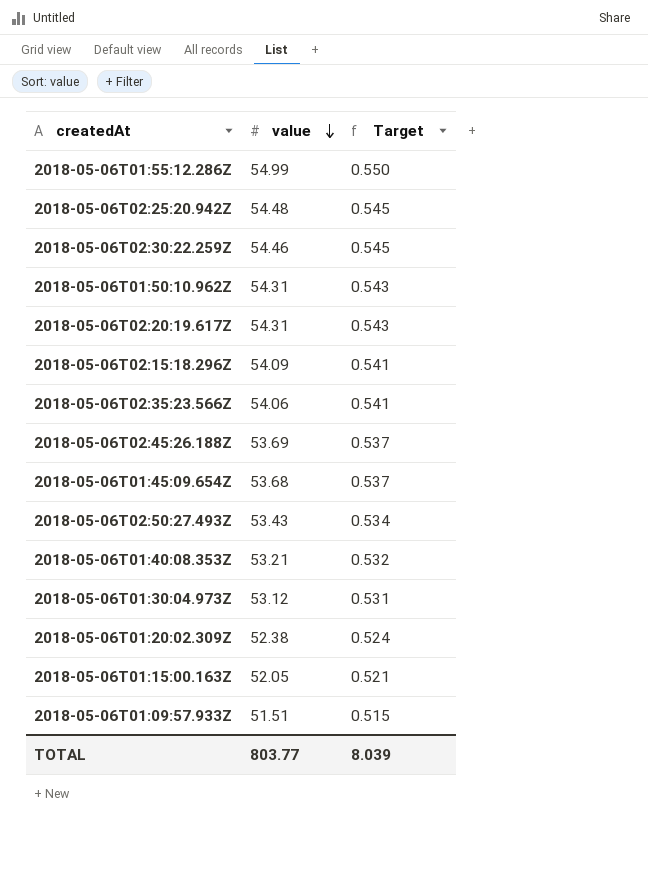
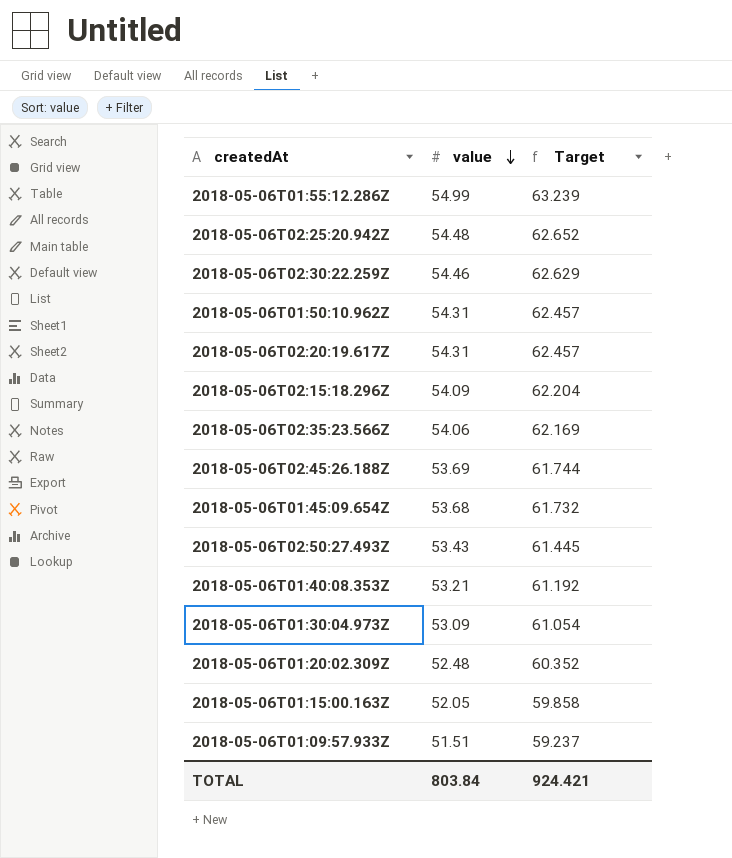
column Target | formula: [value] * 0.01 -> [value] * 1.15
2018-05-06T01:30:04.973Z | value: 53.12 -> 53.09
2018-05-06T01:20:02.309Z | value: 52.38 -> 52.48
TOTAL | value: 803.77 -> 803.84
TOTAL | Target: 8.039 -> 924.421

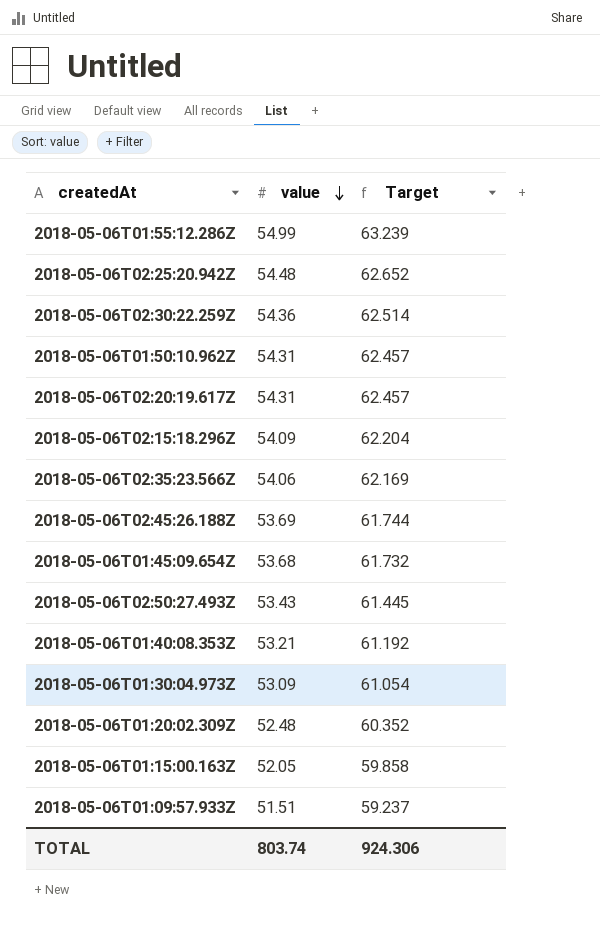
2018-05-06T02:30:22.259Z | value: 54.46 -> 54.36
2018-05-06T02:30:22.259Z | Target: 62.629 -> 62.514
TOTAL | value: 803.84 -> 803.74
TOTAL | Target: 924.421 -> 924.306

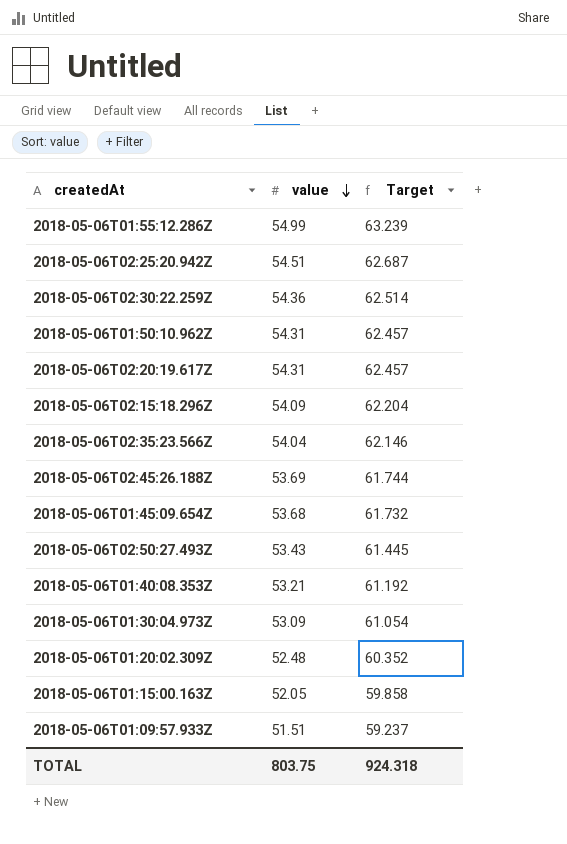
2018-05-06T02:25:20.942Z | value: 54.48 -> 54.51
2018-05-06T02:25:20.942Z | Target: 62.652 -> 62.687
2018-05-06T02:35:23.566Z | value: 54.06 -> 54.04
2018-05-06T02:35:23.566Z | Target: 62.169 -> 62.146
TOTAL | value: 803.74 -> 803.75
TOTAL | Target: 924.306 -> 924.318

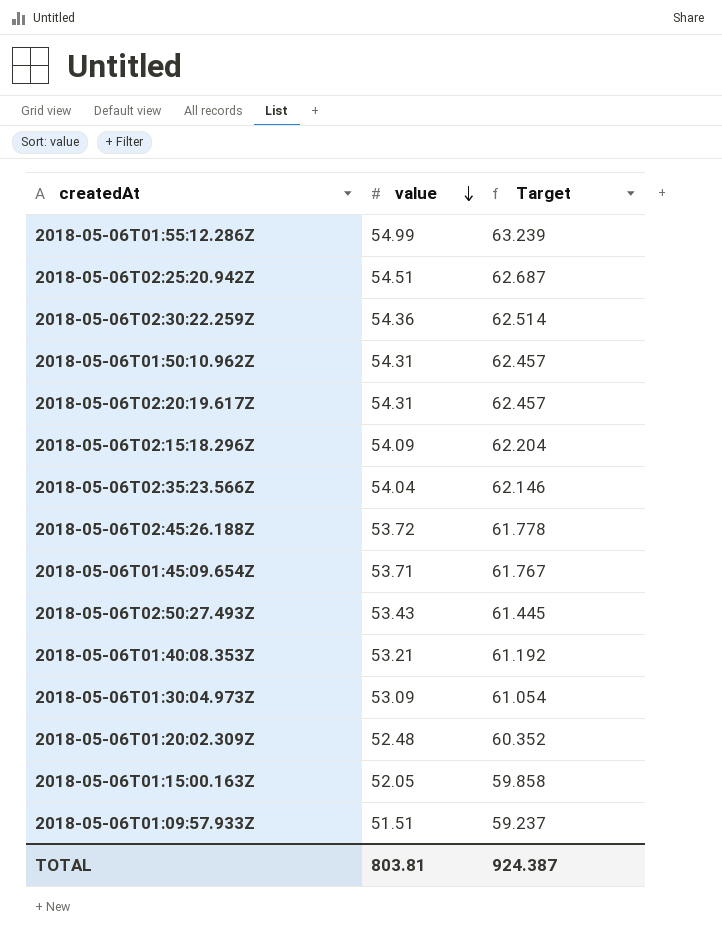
2018-05-06T02:45:26.188Z | value: 53.69 -> 53.72
2018-05-06T02:45:26.188Z | Target: 61.744 -> 61.778
2018-05-06T01:45:09.654Z | value: 53.68 -> 53.71
2018-05-06T01:45:09.654Z | Target: 61.732 -> 61.767
TOTAL | value: 803.75 -> 803.81
TOTAL | Target: 924.318 -> 924.387

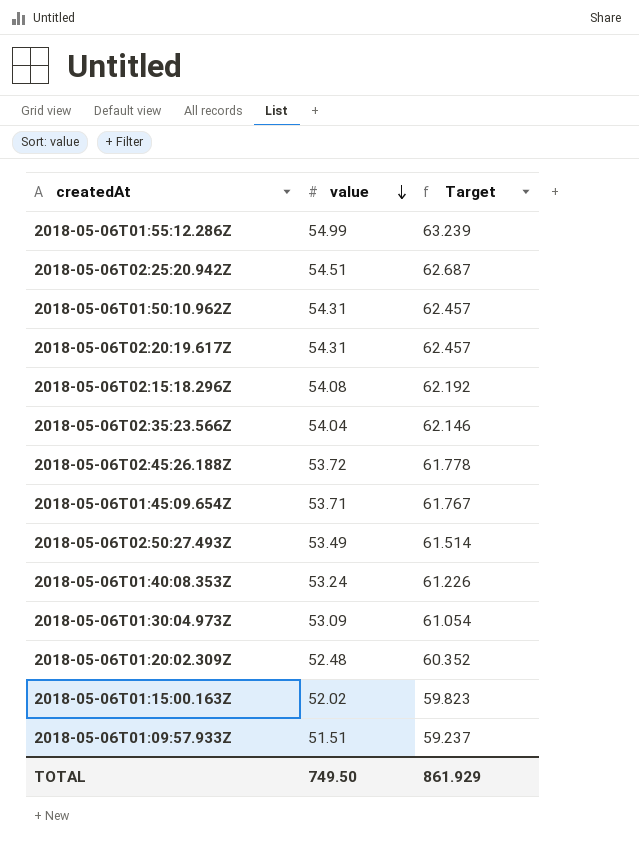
row 2018-05-06T02:30:22.259Z: 54.36 | 62.514 -> none
2018-05-06T02:15:18.296Z | value: 54.09 -> 54.08
2018-05-06T02:15:18.296Z | Target: 62.204 -> 62.192
2018-05-06T02:50:27.493Z | value: 53.43 -> 53.49
2018-05-06T02:50:27.493Z | Target: 61.445 -> 61.514
2018-05-06T01:40:08.353Z | value: 53.21 -> 53.24
2018-05-06T01:40:08.353Z | Target: 61.192 -> 61.226
2018-05-06T01:15:00.163Z | value: 52.05 -> 52.02
2018-05-06T01:15:00.163Z | Target: 59.858 -> 59.823
TOTAL | value: 803.81 -> 749.50
TOTAL | Target: 924.387 -> 861.929

